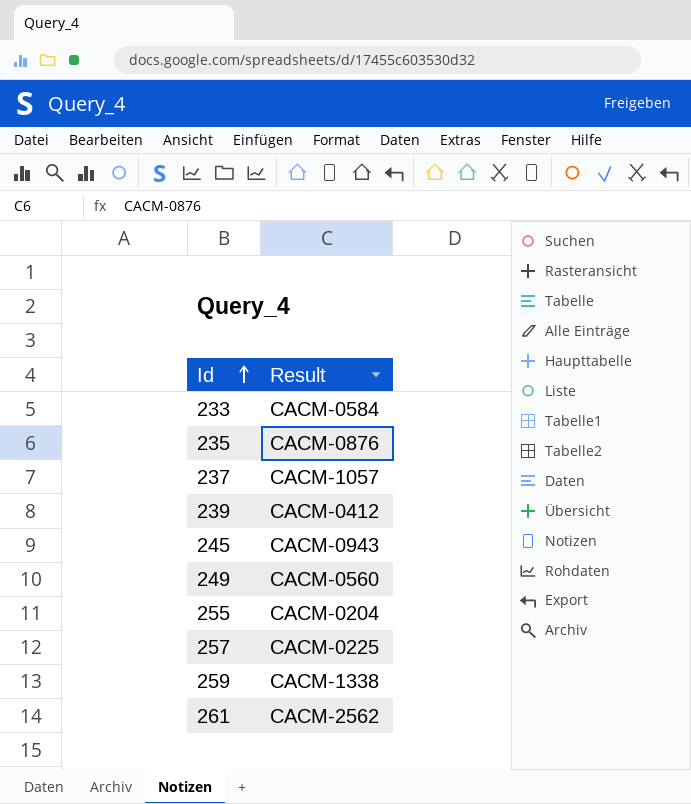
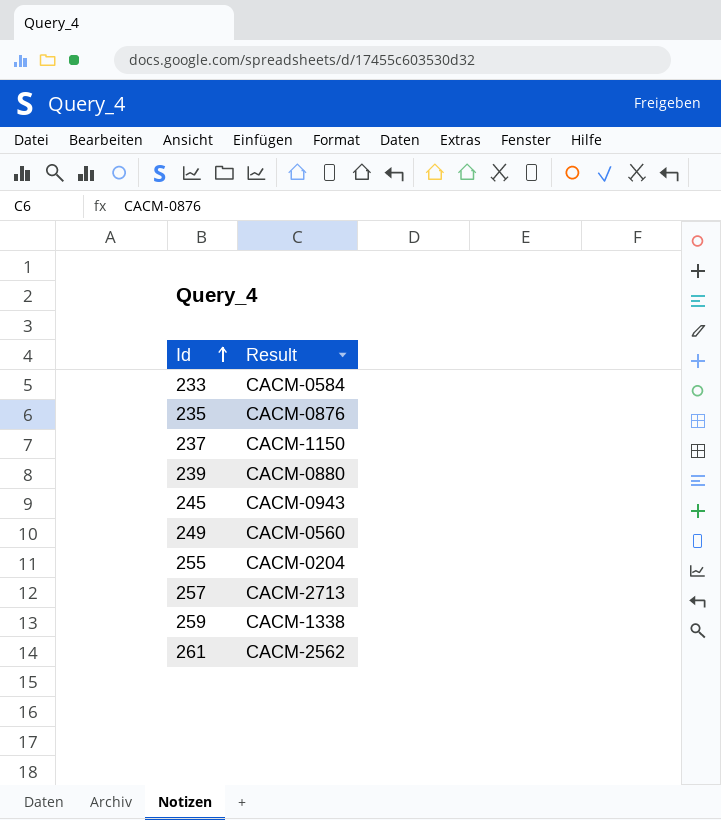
237 | Result: CACM-1057 -> CACM-1150
239 | Result: CACM-0412 -> CACM-0880
257 | Result: CACM-0225 -> CACM-2713

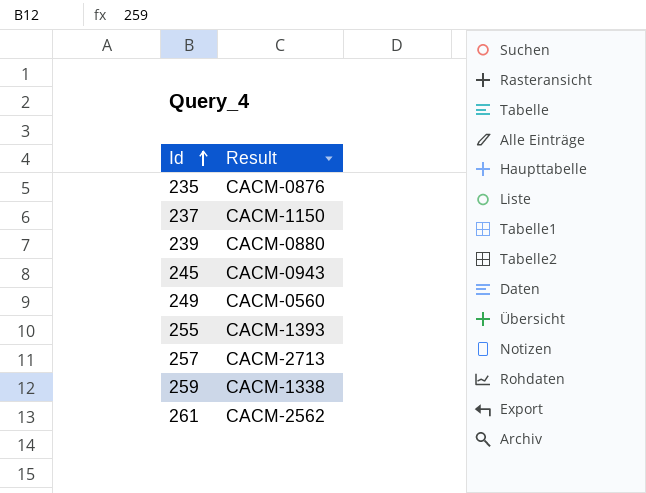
row 233: CACM-0584 -> none
255 | Result: CACM-0204 -> CACM-1393

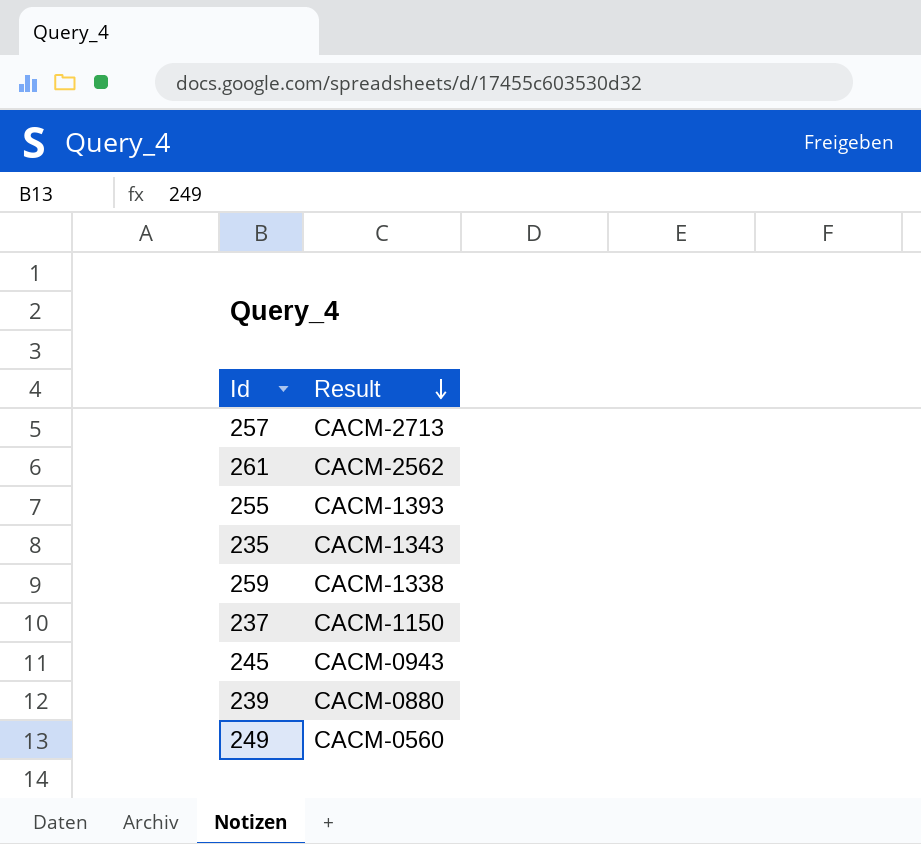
row order: Id ascending -> Result descending
235 | Result: CACM-0876 -> CACM-1343

